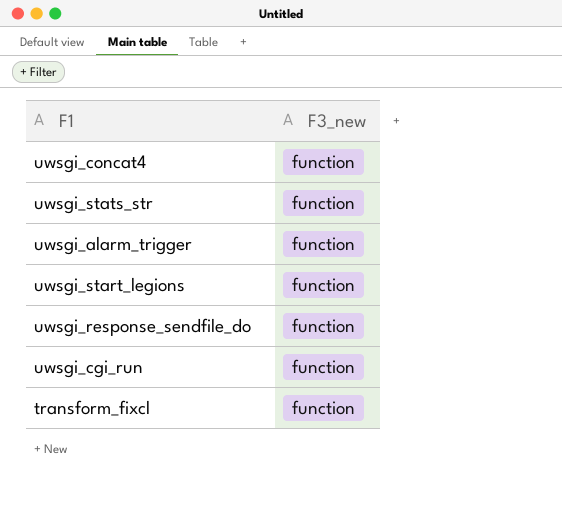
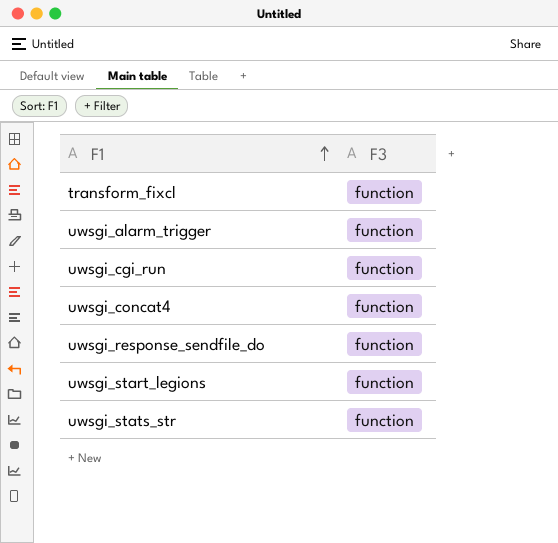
row order: none -> F1 ascending
column name: F3_new -> F3

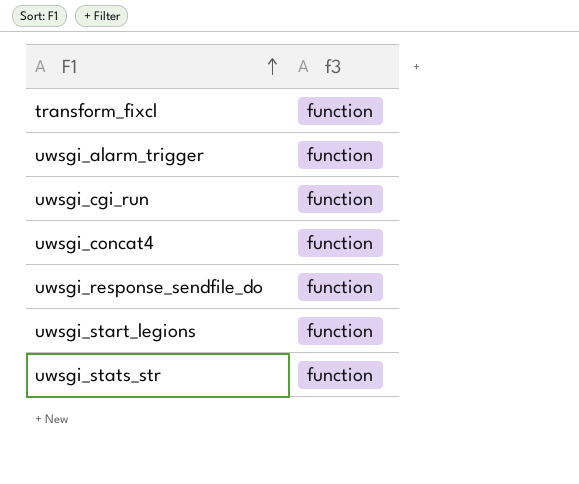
column name: F3 -> f3

